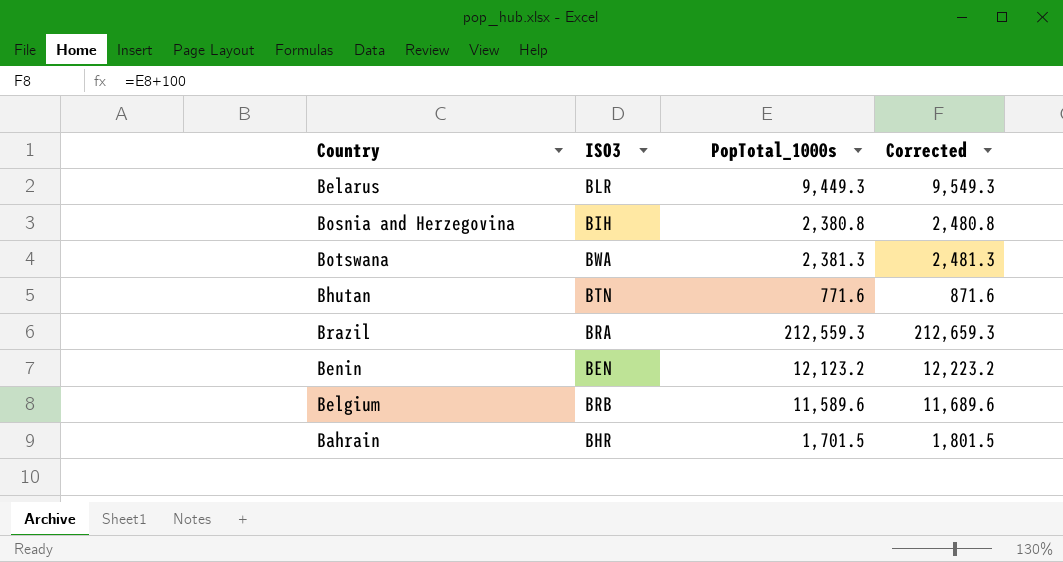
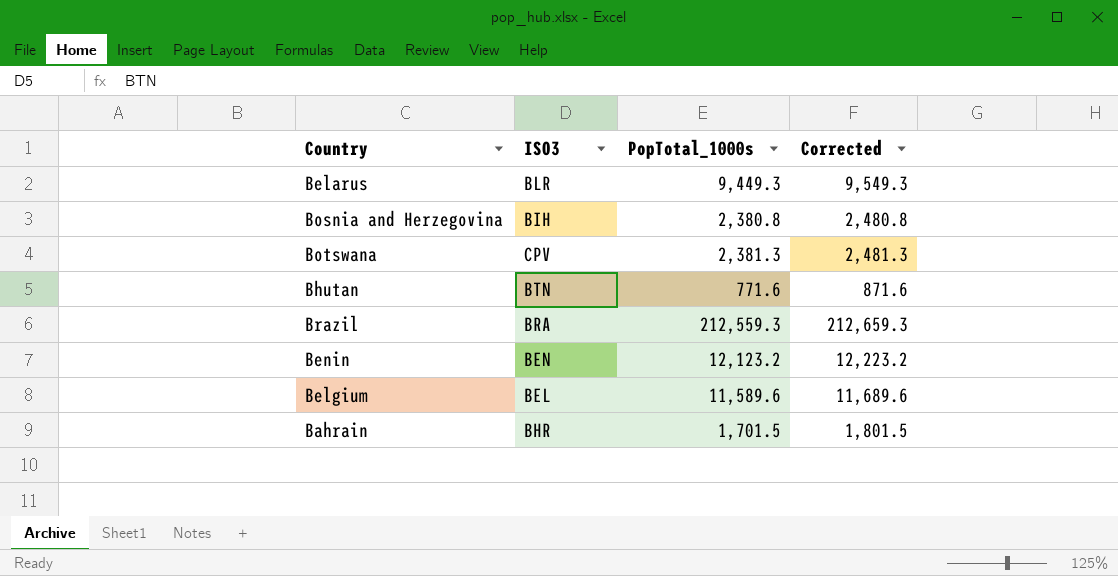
Botswana | ISO3: BWA -> CPV
Belgium | ISO3: BRB -> BEL

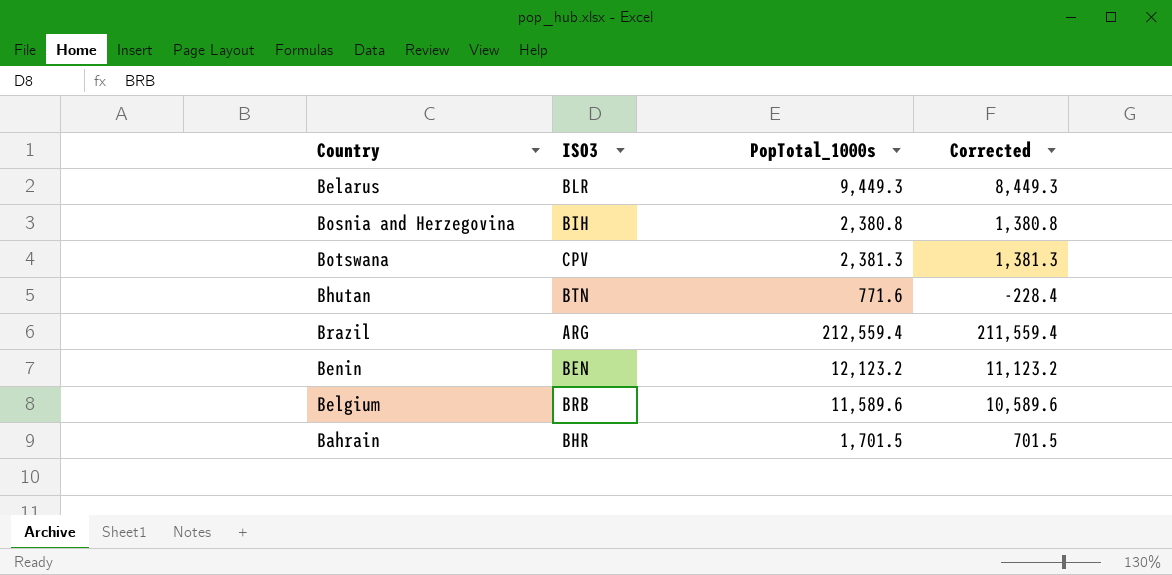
column Corrected | formula: [PopTotal_1000s] + 100 -> [PopTotal_1000s] - 1000
Brazil | ISO3: BRA -> ARG
Brazil | PopTotal_1000s: 212,559.3 -> 212,559.4
Belgium | ISO3: BEL -> BRB

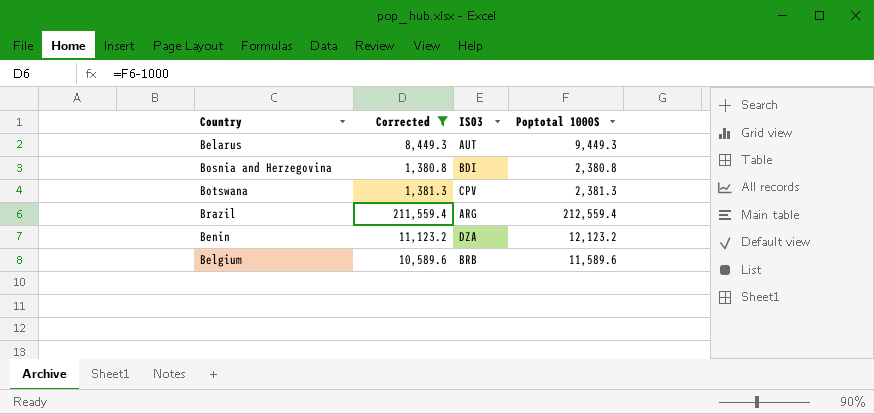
filter: none -> Corrected >= 1,380.8
column Corrected | position: 4 -> 2
column name: PopTotal_1000s -> Poptotal 1000S
Belarus | ISO3: BLR -> AUT
Bosnia and Herzegovina | ISO3: BIH -> BDI
Benin | ISO3: BEN -> DZA

